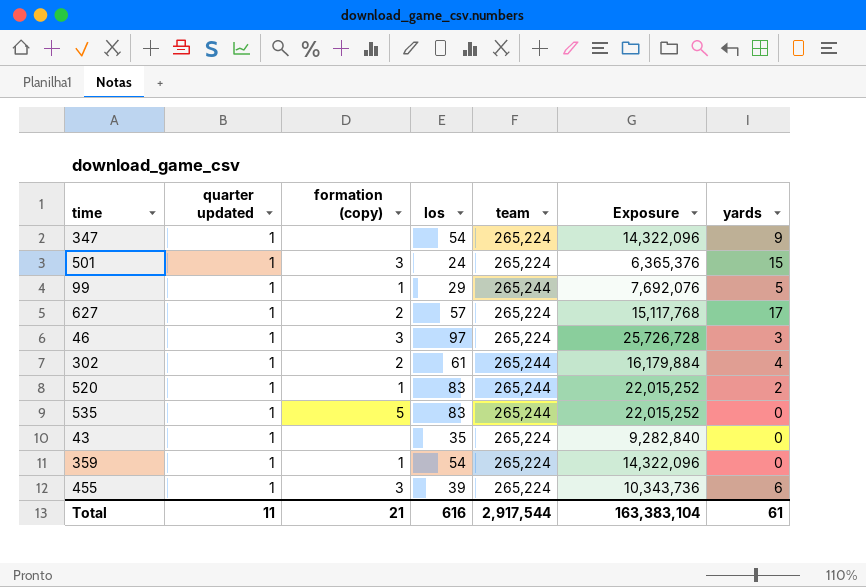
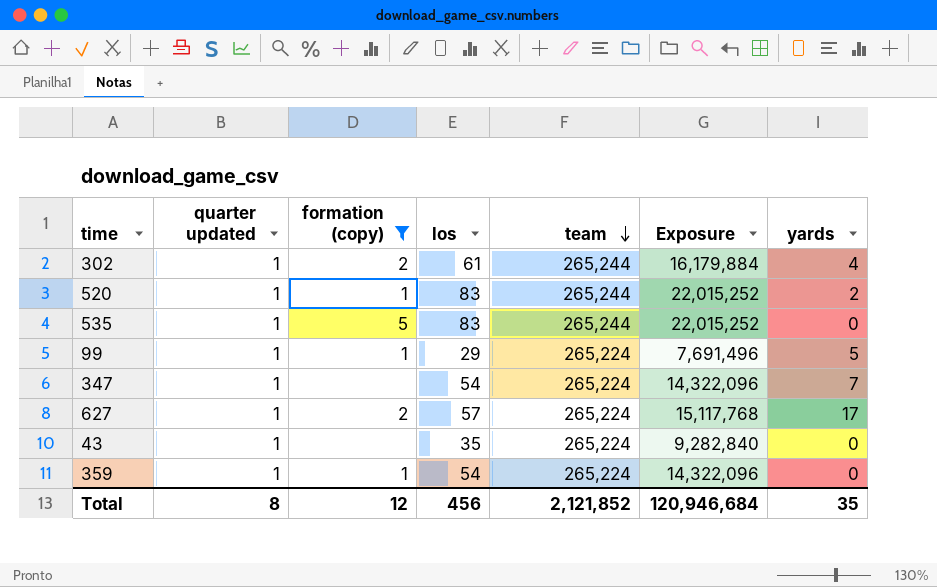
filter: none -> formation (copy) != 3
row order: none -> team descending
99 | team: 265,244 -> 265,224
99 | Exposure: 7,692,076 -> 7,691,496
347 | yards: 9 -> 7
Total | quarter updated: 11 -> 8
Total | formation (copy): 21 -> 12
Total | los: 616 -> 456
Total | team: 2,917,544 -> 2,121,852
Total | Exposure: 163,383,104 -> 120,946,684
Total | yards: 61 -> 35

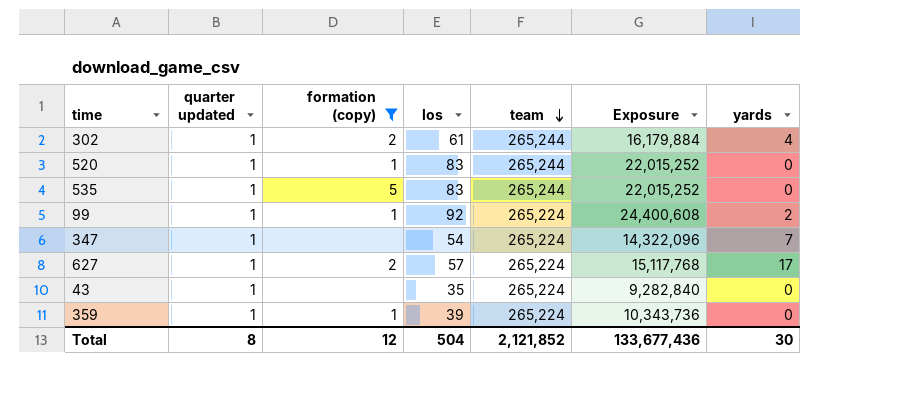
520 | yards: 2 -> 0
99 | los: 29 -> 92
99 | Exposure: 7,691,496 -> 24,400,608
99 | yards: 5 -> 2
359 | los: 54 -> 39
359 | Exposure: 14,322,096 -> 10,343,736
Total | los: 456 -> 504
Total | Exposure: 120,946,684 -> 133,677,436
Total | yards: 35 -> 30

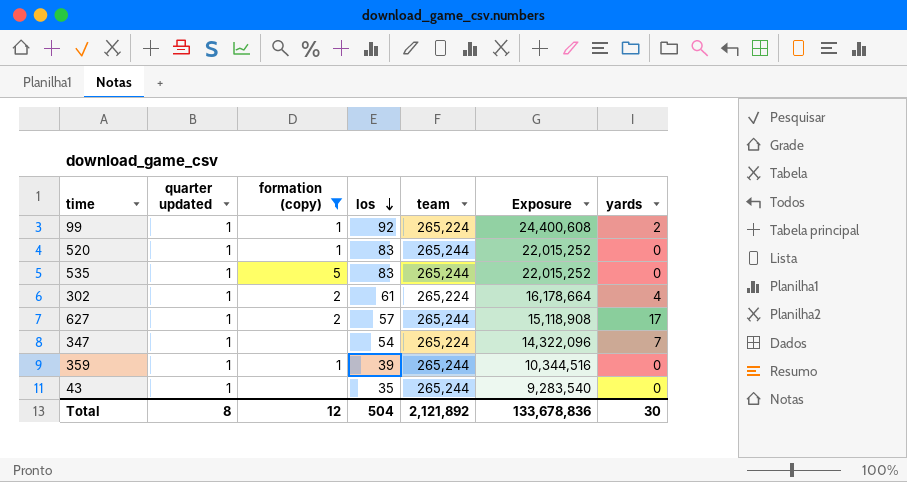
row order: team descending -> los descending
302 | team: 265,244 -> 265,224
302 | Exposure: 16,179,884 -> 16,178,664
627 | team: 265,224 -> 265,244
627 | Exposure: 15,117,768 -> 15,118,908
359 | team: 265,224 -> 265,244
359 | Exposure: 10,343,736 -> 10,344,516
43 | team: 265,224 -> 265,244
43 | Exposure: 9,282,840 -> 9,283,540
Total | team: 2,121,852 -> 2,121,892
Total | Exposure: 133,677,436 -> 133,678,836

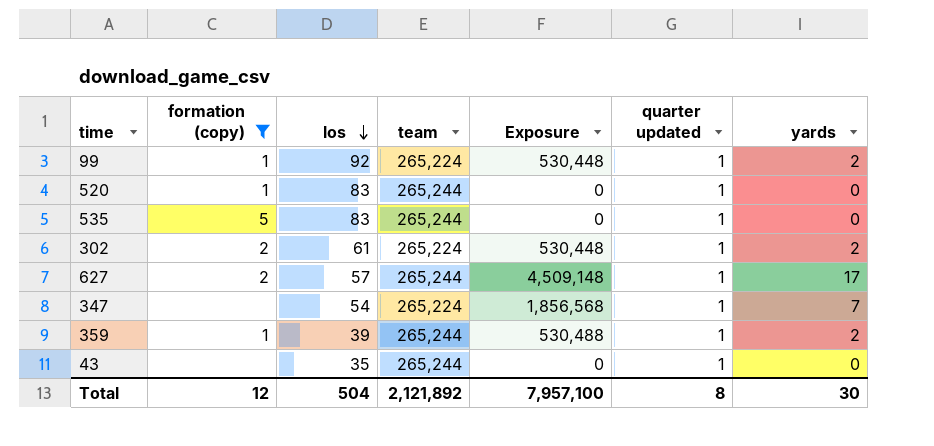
column Exposure | formula: [los] * [team] -> [team] * [yards]
column quarter updated | position: 2 -> 6
302 | yards: 4 -> 2
359 | yards: 0 -> 2
Total | Exposure: 133,678,836 -> 7,957,100

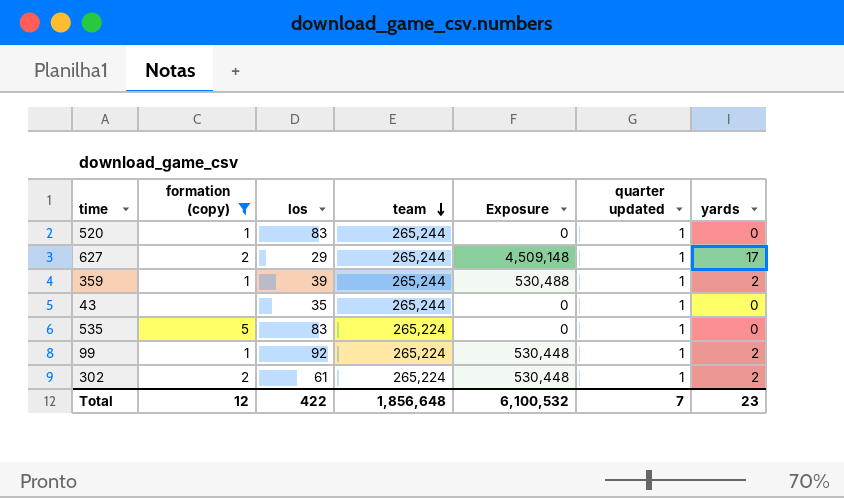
row order: los descending -> team descending
row 347: none | 54 | 265,224 | 1,856,568 | 1 | 7 -> none
627 | los: 57 -> 29
535 | team: 265,244 -> 265,224
Total | los: 504 -> 422
Total | team: 2,121,892 -> 1,856,648
Total | Exposure: 7,957,100 -> 6,100,532
Total | quarter updated: 8 -> 7
Total | yards: 30 -> 23

